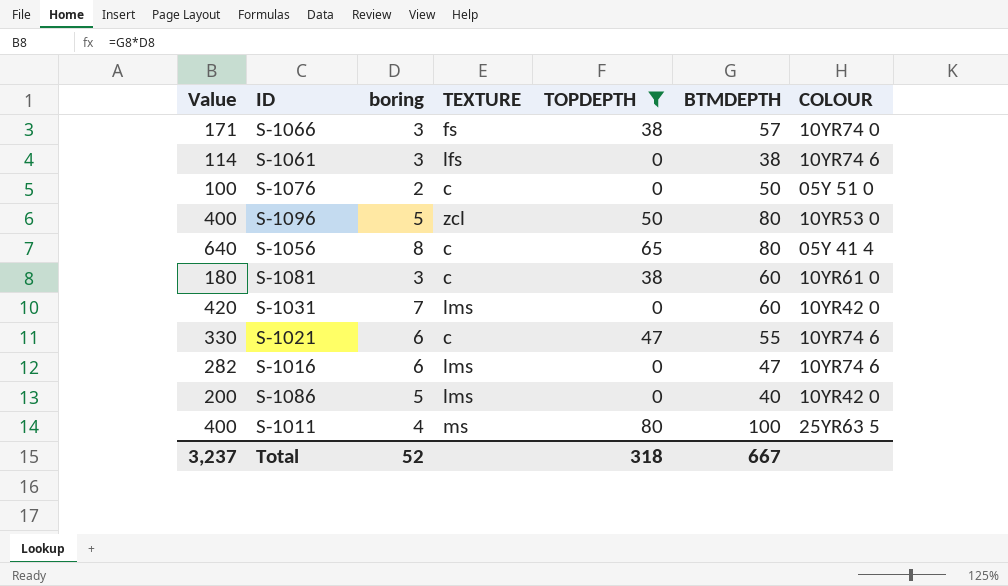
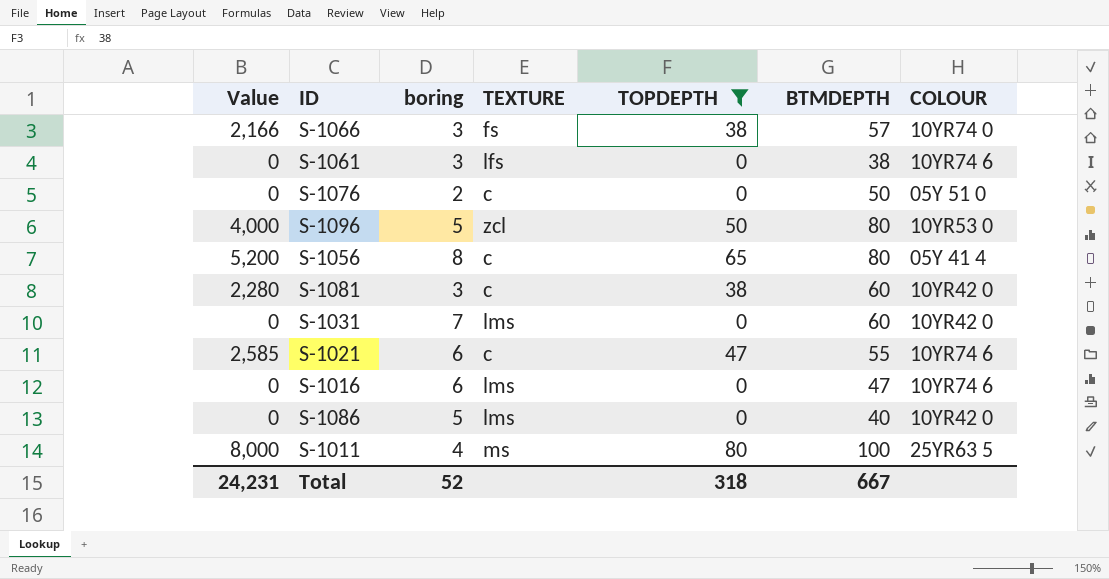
column Value | formula: [boring] * [BTMDEPTH] -> [TOPDEPTH] * [BTMDEPTH]
S-1081 | COLOUR: 10YR61 0 -> 10YR42 0
Total | Value: 3,237 -> 24,231

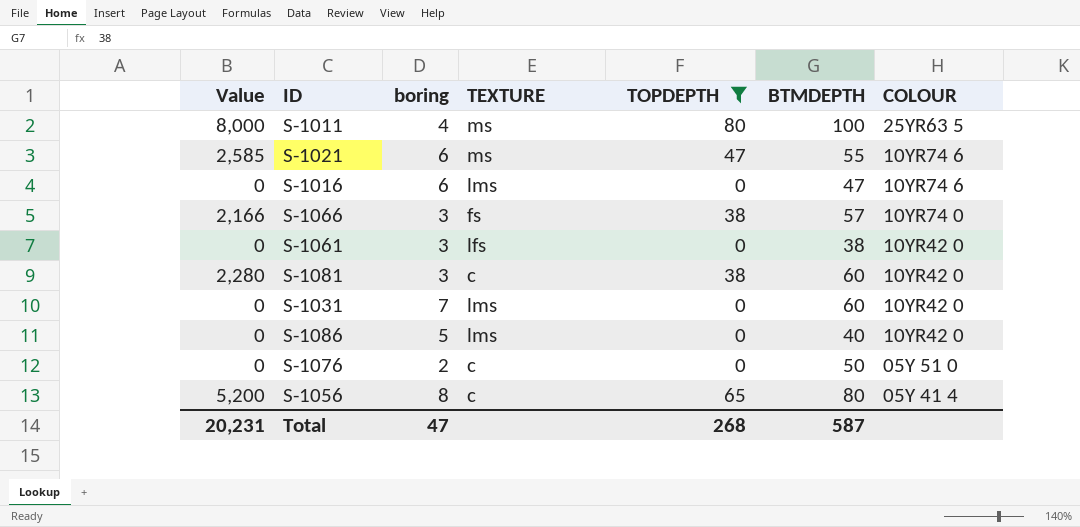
row order: none -> COLOUR descending
row S-1096: 4,000 | 5 | zcl | 50 | 80 | 10YR53 0 -> none
S-1021 | TEXTURE: c -> ms
S-1061 | COLOUR: 10YR74 6 -> 10YR42 0
Total | Value: 24,231 -> 20,231
Total | boring: 52 -> 47
Total | TOPDEPTH: 318 -> 268
Total | BTMDEPTH: 667 -> 587

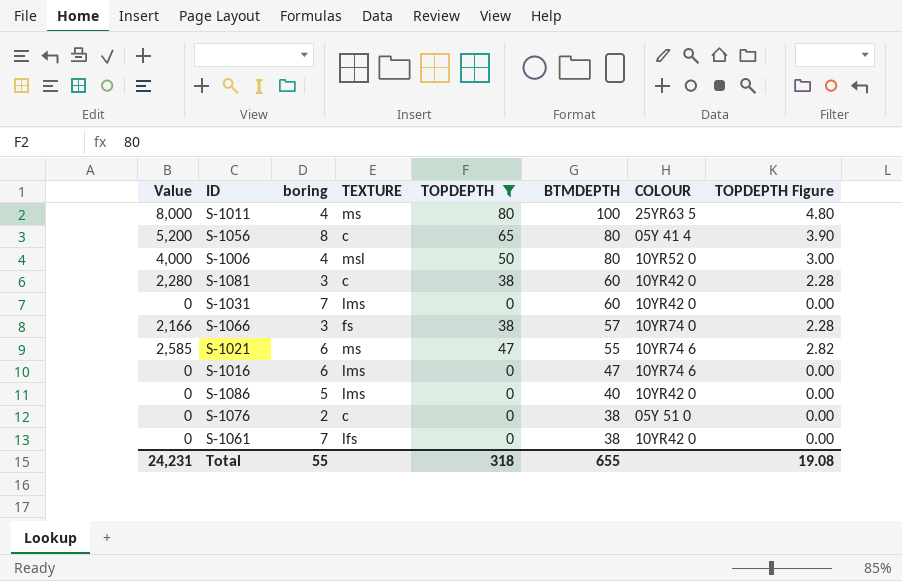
row order: COLOUR descending -> BTMDEPTH descending
column TOPDEPTH Figure | formula: none -> [TOPDEPTH] * 0.06
row S-1006: none -> 4,000 | 4 | msl | 50 | 80 | 10YR52 0 | 3.00
S-1076 | BTMDEPTH: 50 -> 38
S-1061 | boring: 3 -> 7
Total | Value: 20,231 -> 24,231
Total | boring: 47 -> 55
Total | TOPDEPTH: 268 -> 318
Total | BTMDEPTH: 587 -> 655

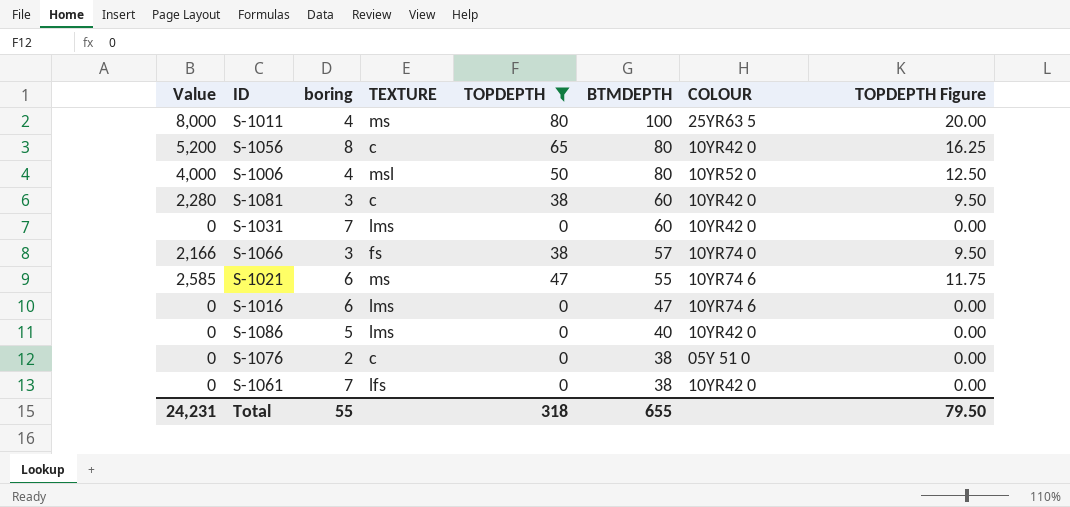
column TOPDEPTH Figure | formula: [TOPDEPTH] * 0.06 -> [TOPDEPTH] * 0.25
S-1056 | COLOUR: 05Y 41 4 -> 10YR42 0
Total | TOPDEPTH Figure: 19.08 -> 79.50

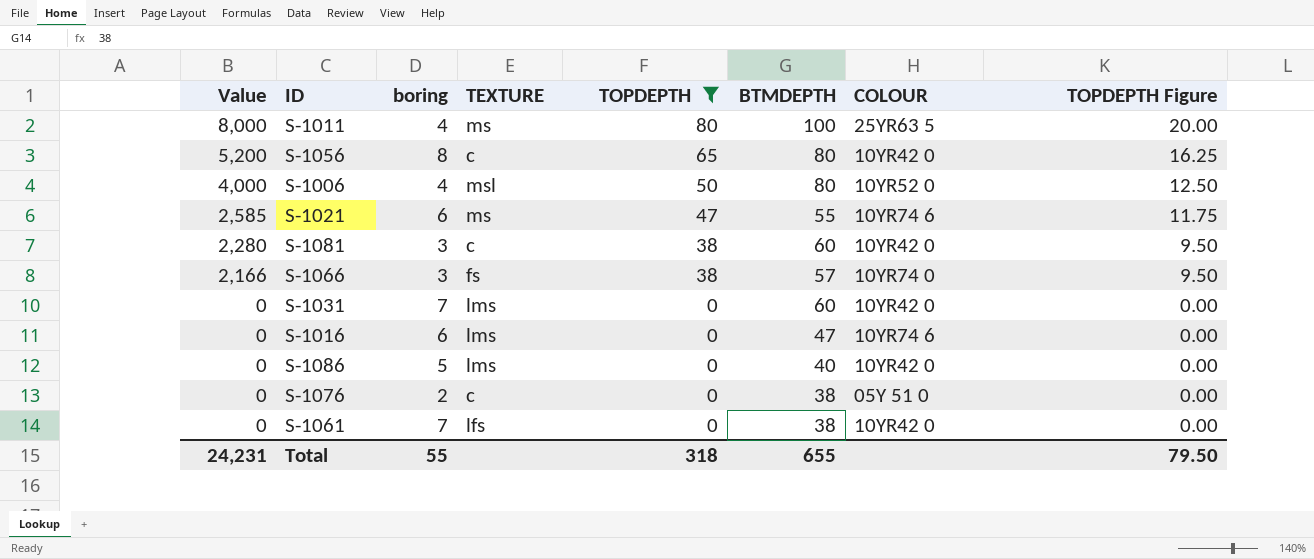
row order: BTMDEPTH descending -> Value descending

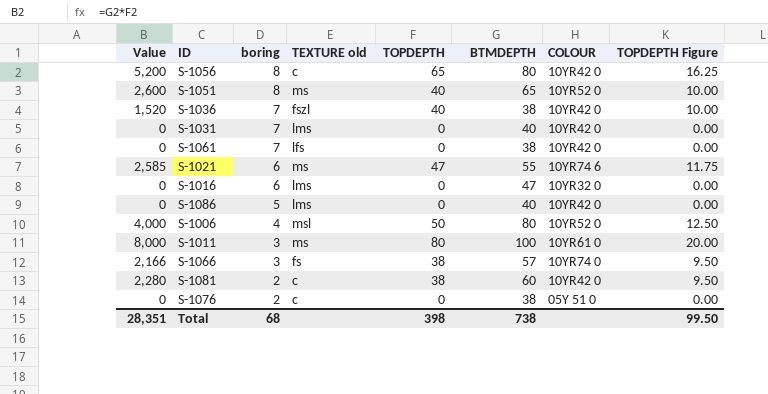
filter: TOPDEPTH != 40 -> none
row order: Value descending -> boring descending
column name: TEXTURE -> TEXTURE old
S-1031 | BTMDEPTH: 60 -> 40
S-1016 | COLOUR: 10YR74 6 -> 10YR32 0
S-1011 | boring: 4 -> 3
S-1011 | COLOUR: 25YR63 5 -> 10YR61 0
S-1081 | boring: 3 -> 2
Total | Value: 24,231 -> 28,351
Total | boring: 55 -> 68
Total | TOPDEPTH: 318 -> 398
Total | BTMDEPTH: 655 -> 738
Total | TOPDEPTH Figure: 79.50 -> 99.50

